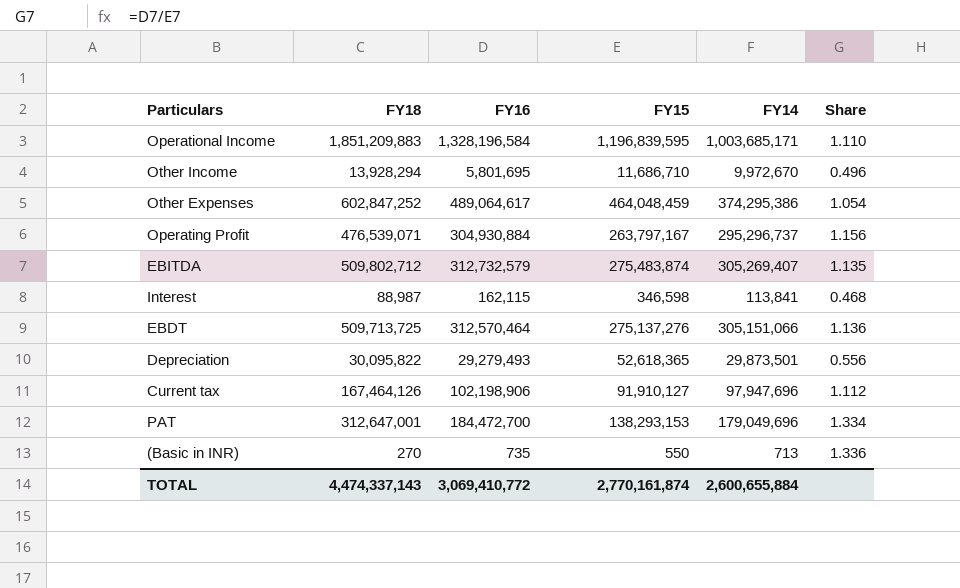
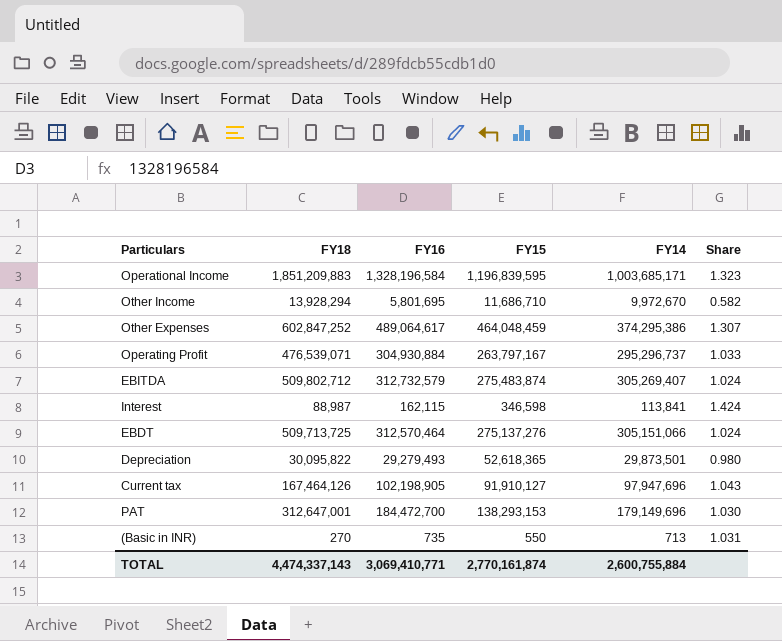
column Share | formula: [FY16] / [FY15] -> [FY16] / [FY14]
Current tax | FY16: 102,198,906 -> 102,198,905
PAT | FY14: 179,049,696 -> 179,149,696
TOTAL | FY16: 3,069,410,772 -> 3,069,410,771
TOTAL | FY14: 2,600,655,884 -> 2,600,755,884

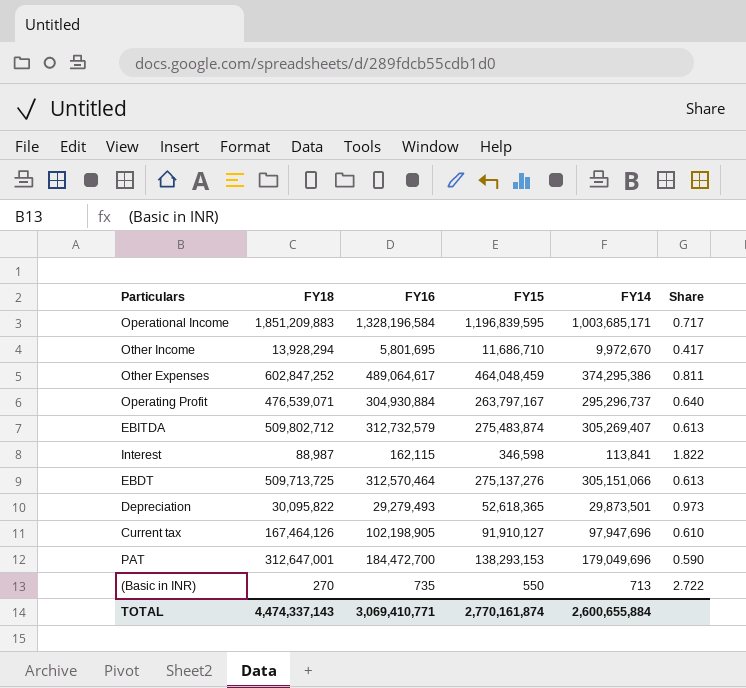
column Share | formula: [FY16] / [FY14] -> [FY16] / [FY18]
PAT | FY14: 179,149,696 -> 179,049,696
TOTAL | FY14: 2,600,755,884 -> 2,600,655,884

